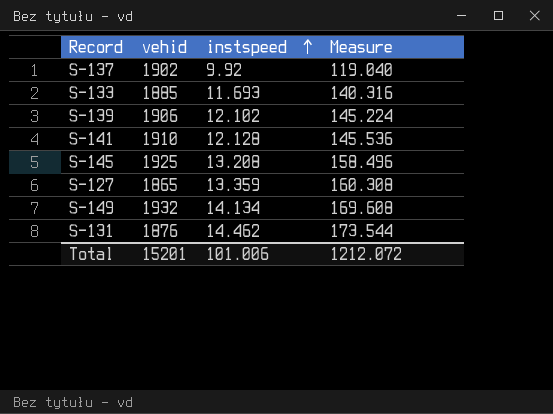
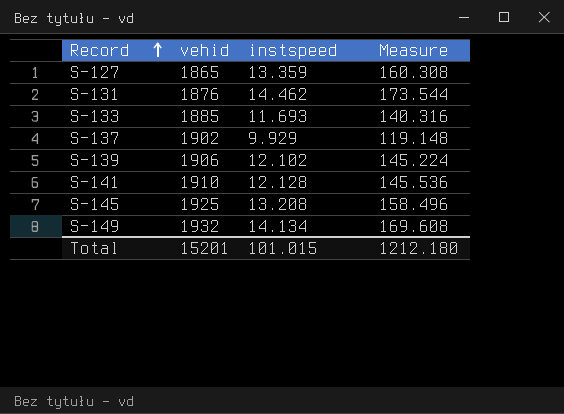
row order: instspeed ascending -> Record ascending
S-137 | instspeed: 9.92 -> 9.929
S-137 | Measure: 119.040 -> 119.148
Total | instspeed: 101.006 -> 101.015
Total | Measure: 1212.072 -> 1212.180

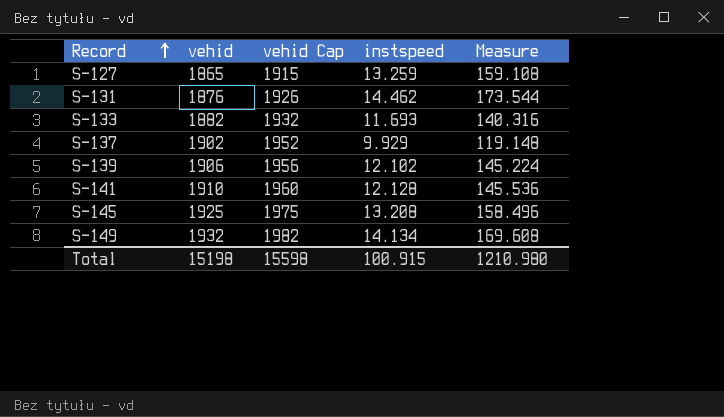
column vehid Cap | formula: none -> [vehid] + 50
S-127 | instspeed: 13.359 -> 13.259
S-127 | Measure: 160.308 -> 159.108
S-133 | vehid: 1885 -> 1882
Total | vehid: 15201 -> 15198
Total | instspeed: 101.015 -> 100.915
Total | Measure: 1212.180 -> 1210.980

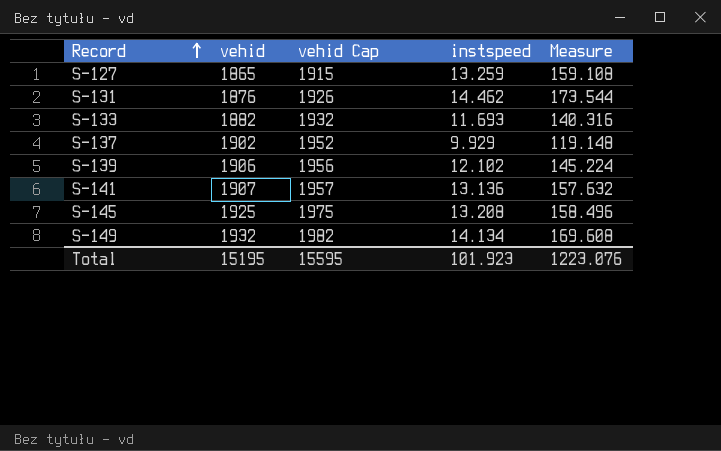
S-141 | vehid: 1910 -> 1907
S-141 | vehid Cap: 1960 -> 1957
S-141 | instspeed: 12.128 -> 13.136
S-141 | Measure: 145.536 -> 157.632
Total | vehid: 15198 -> 15195
Total | vehid Cap: 15598 -> 15595
Total | instspeed: 100.915 -> 101.923
Total | Measure: 1210.980 -> 1223.076

